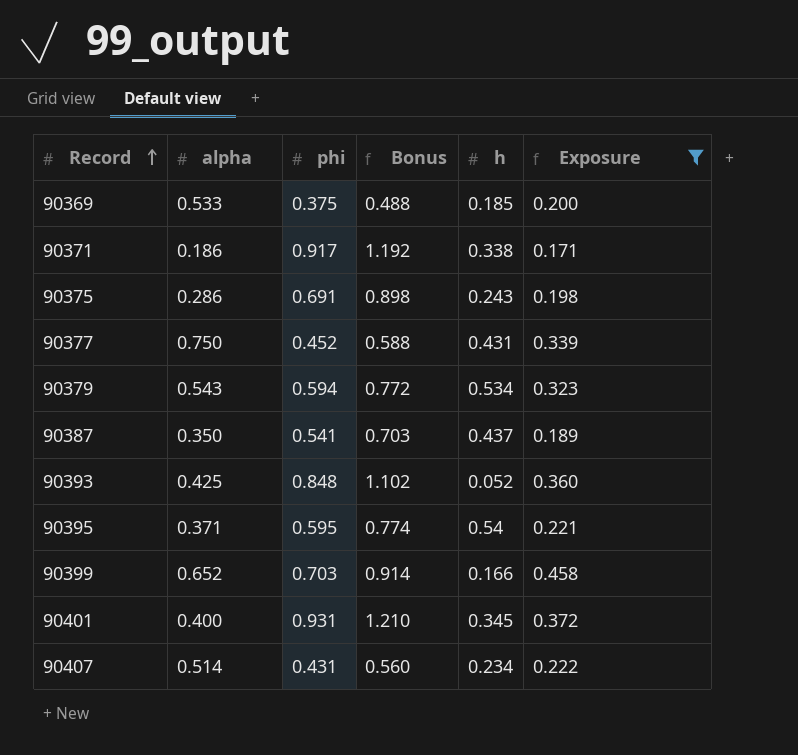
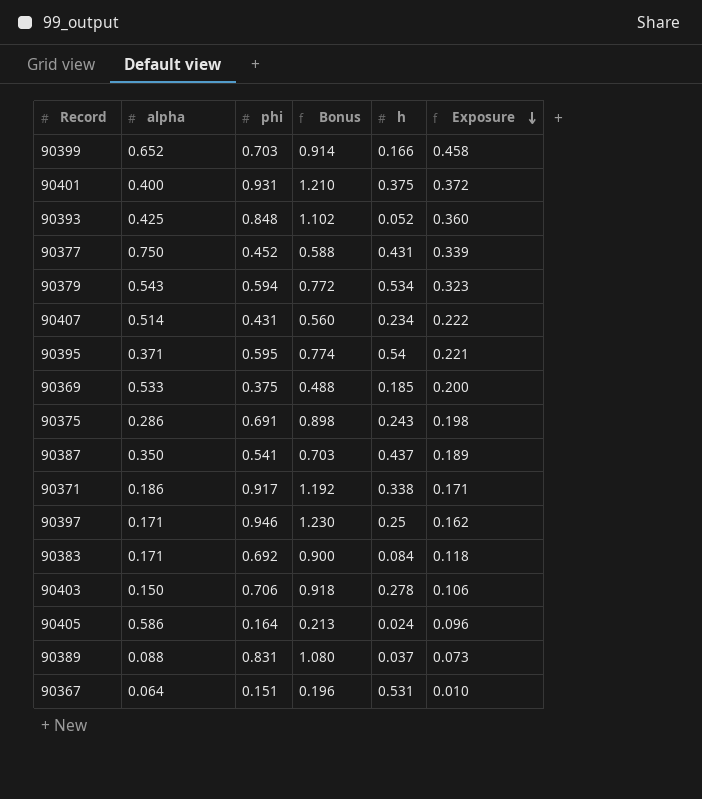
filter: Exposure >= 0.171 -> none
row order: Record ascending -> Exposure descending
90401 | h: 0.345 -> 0.375

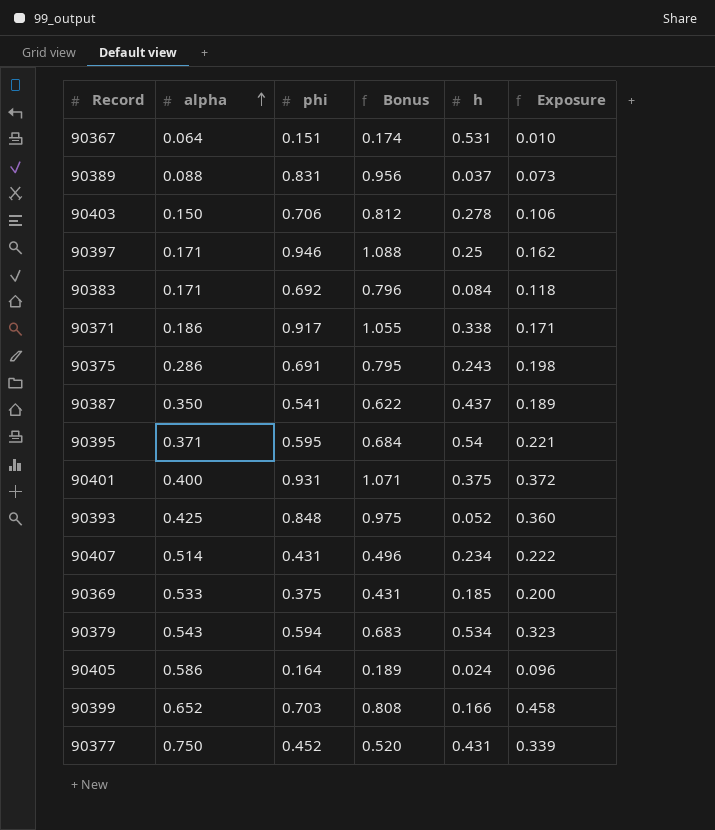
row order: Exposure descending -> alpha ascending
column Bonus | formula: [phi] * 1.3 -> [phi] * 1.15

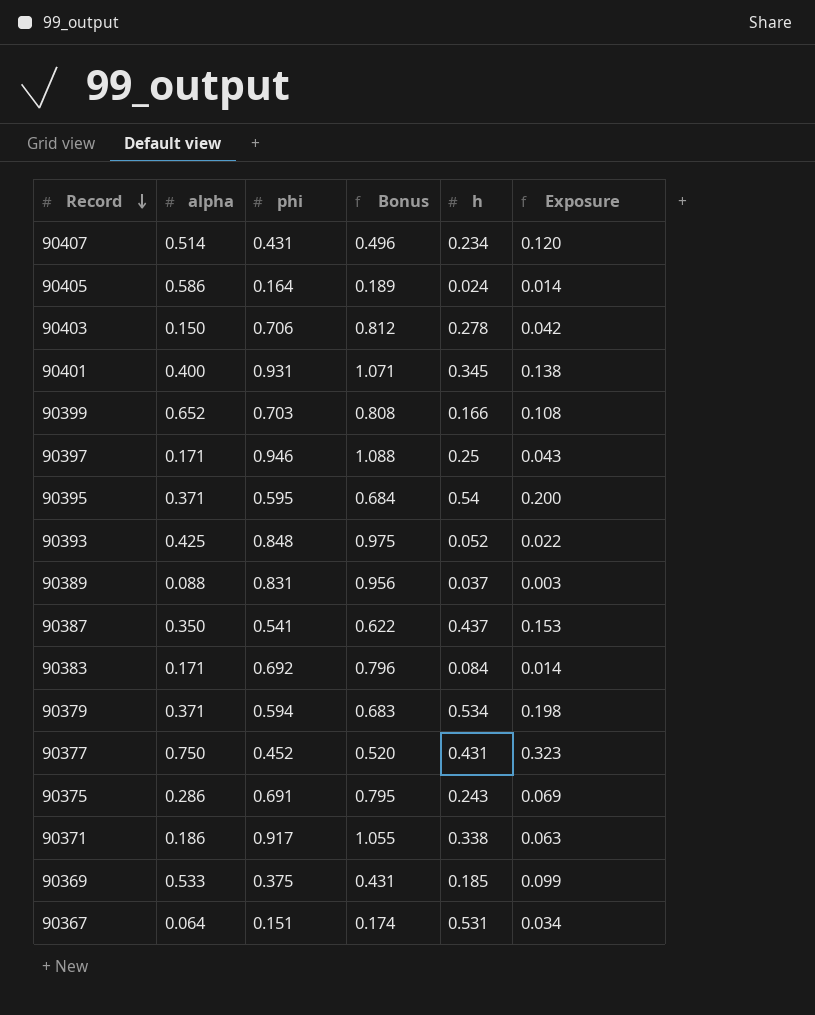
row order: alpha ascending -> Record descending
column Exposure | formula: [alpha] * [phi] -> [alpha] * [h]
90401 | h: 0.375 -> 0.345
90379 | alpha: 0.543 -> 0.371

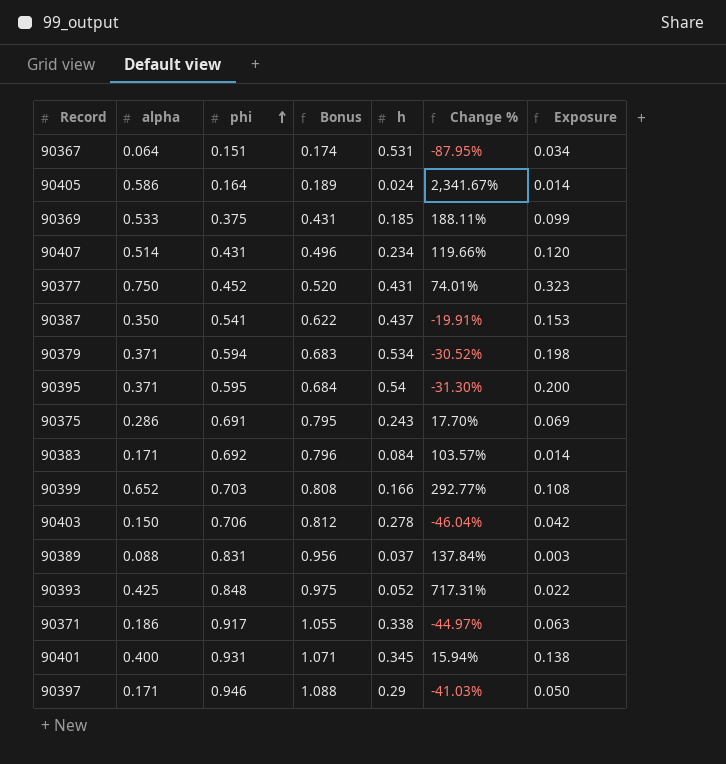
row order: Record descending -> phi ascending
column Change % | formula: none -> ([alpha] - [h]) / [h]
90397 | h: 0.25 -> 0.29
90397 | Exposure: 0.043 -> 0.050

